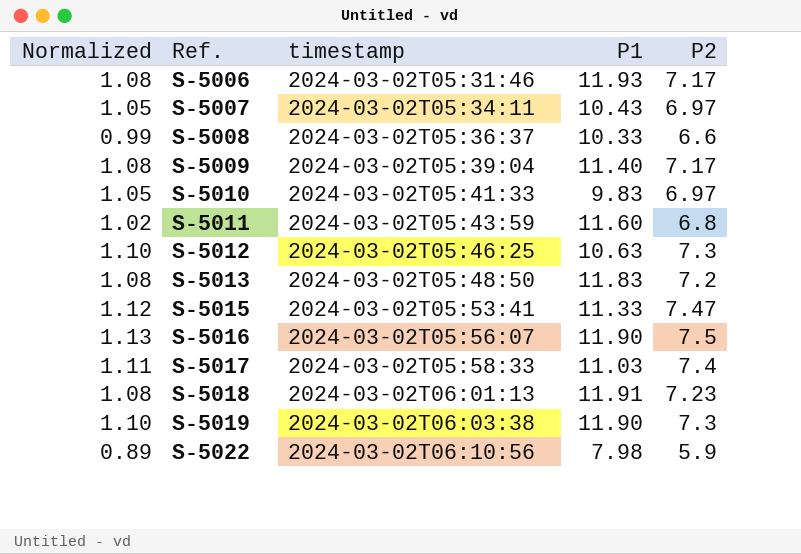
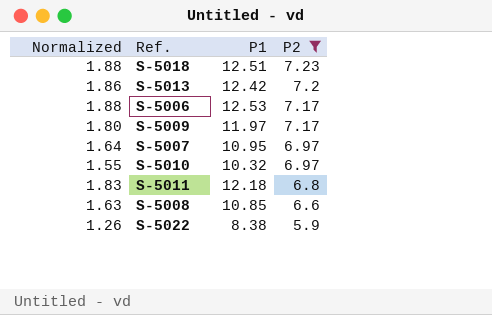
filter: none -> P2 <= 7.23
row order: Ref. ascending -> P2 descending
column timestamp | position: 3 -> none
column Normalized | formula: [P2] * 0.15 -> [P1] * 0.15
S-5018 | P1: 11.91 -> 12.51
S-5013 | P1: 11.83 -> 12.42
S-5006 | P1: 11.93 -> 12.53
S-5009 | P1: 11.40 -> 11.97
S-5007 | P1: 10.43 -> 10.95
S-5010 | P1: 9.83 -> 10.32
S-5011 | P1: 11.60 -> 12.18
S-5008 | P1: 10.33 -> 10.85
S-5022 | P1: 7.98 -> 8.38

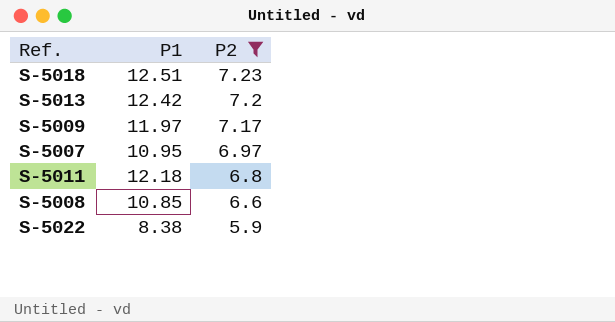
column Normalized | formula: [P1] * 0.15 -> none
row S-5006: 1.88 | 12.53 | 7.17 -> none
row S-5010: 1.55 | 10.32 | 6.97 -> none

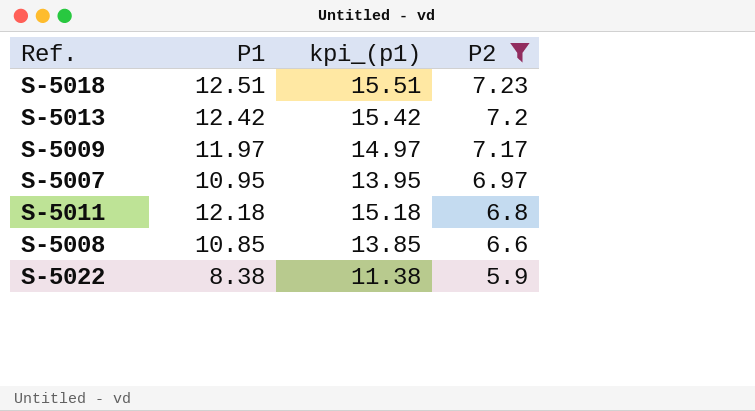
column kpi_(p1) | formula: none -> [P1] + 3

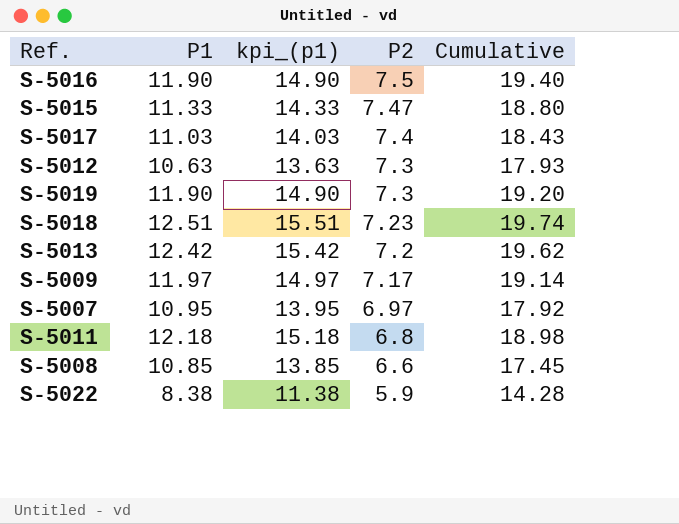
filter: P2 <= 7.23 -> none
column Cumulative | formula: none -> [P1] + [P2]

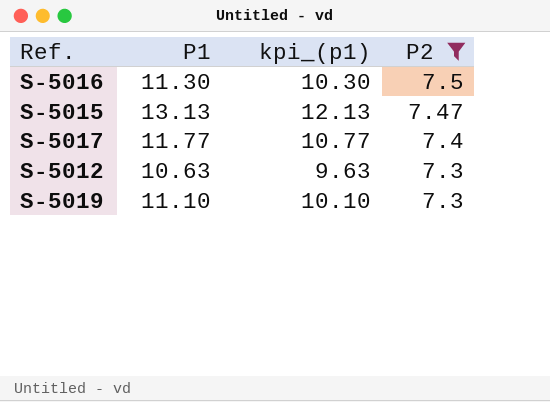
filter: none -> P2 >= 7.3
column Cumulative | formula: [P1] + [P2] -> none
column kpi_(p1) | formula: [P1] + 3 -> [P1] - 1
S-5016 | P1: 11.90 -> 11.30
S-5015 | P1: 11.33 -> 13.13
S-5017 | P1: 11.03 -> 11.77
S-5019 | P1: 11.90 -> 11.10

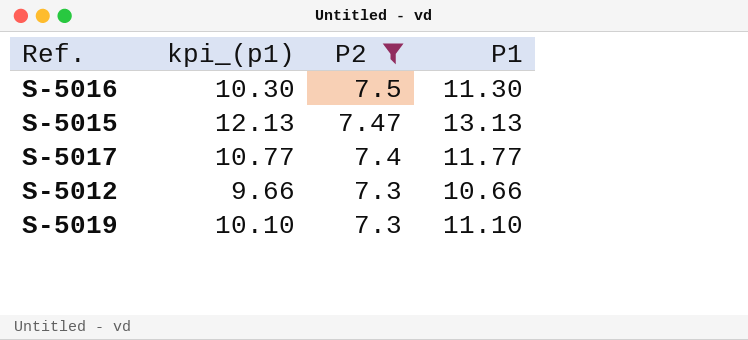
column P1 | position: 2 -> 4
S-5012 | kpi_(p1): 9.63 -> 9.66
S-5012 | P1: 10.63 -> 10.66

